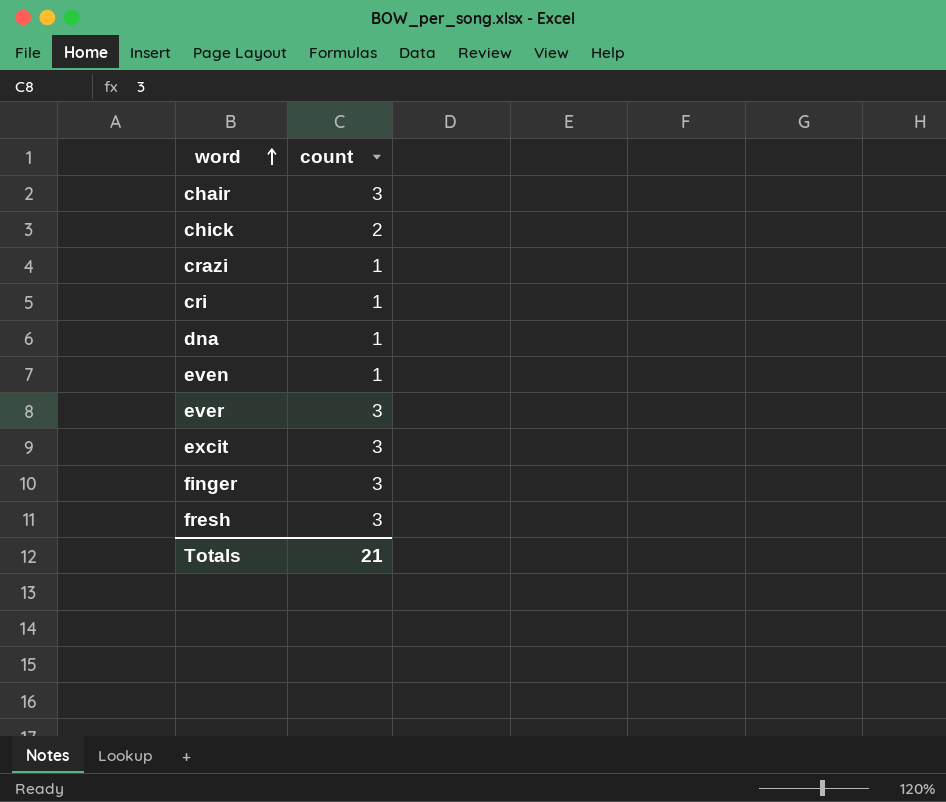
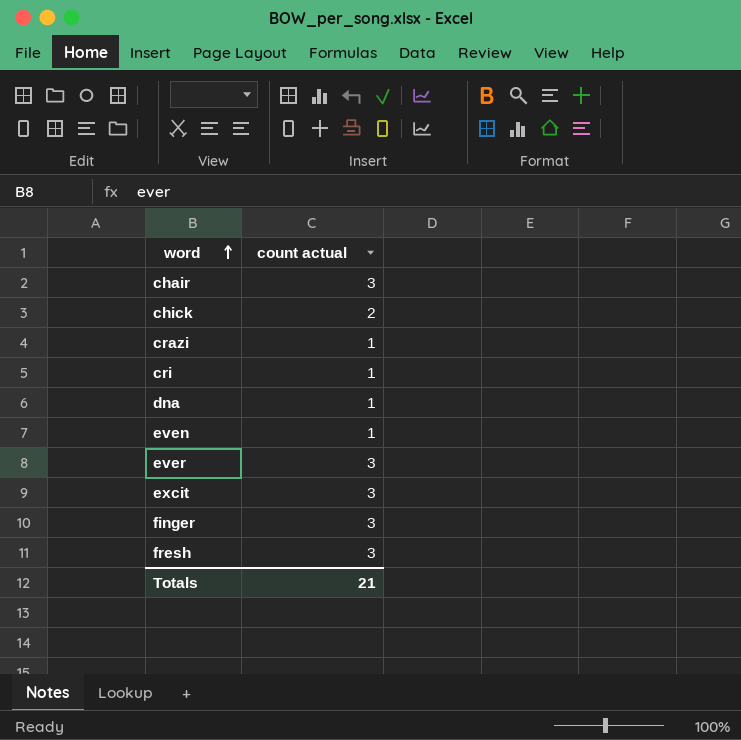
column name: count -> count actual

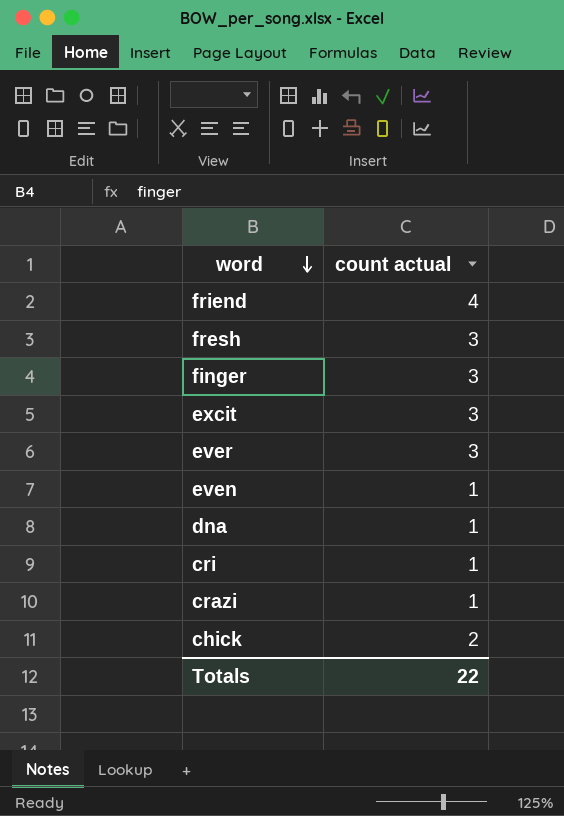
row order: word ascending -> word descending
row chair: 3 -> none
row friend: none -> 4
Totals | count actual: 21 -> 22

